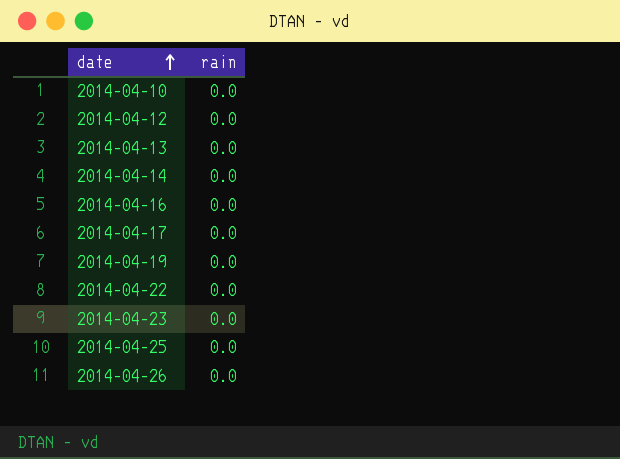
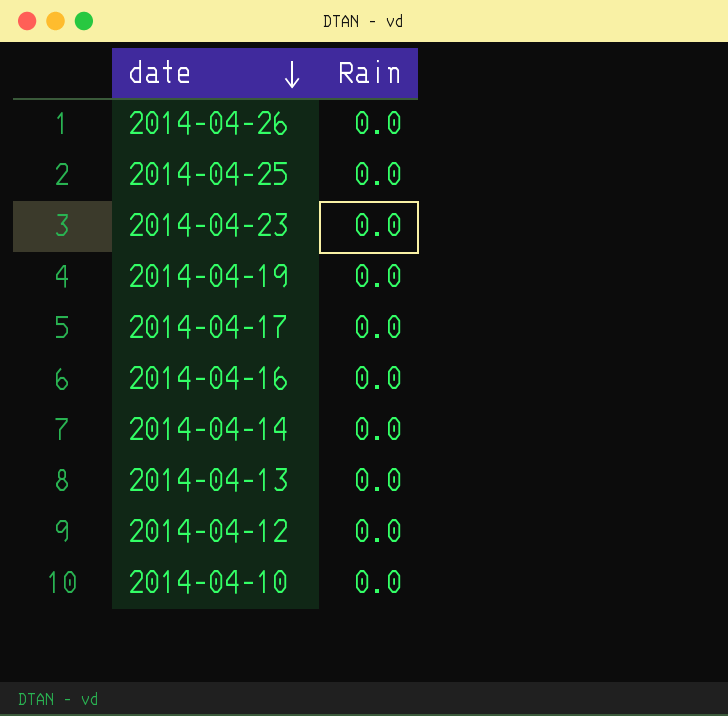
row order: date ascending -> date descending
column name: rain -> Rain
row 2014-04-22: 0.0 -> none

